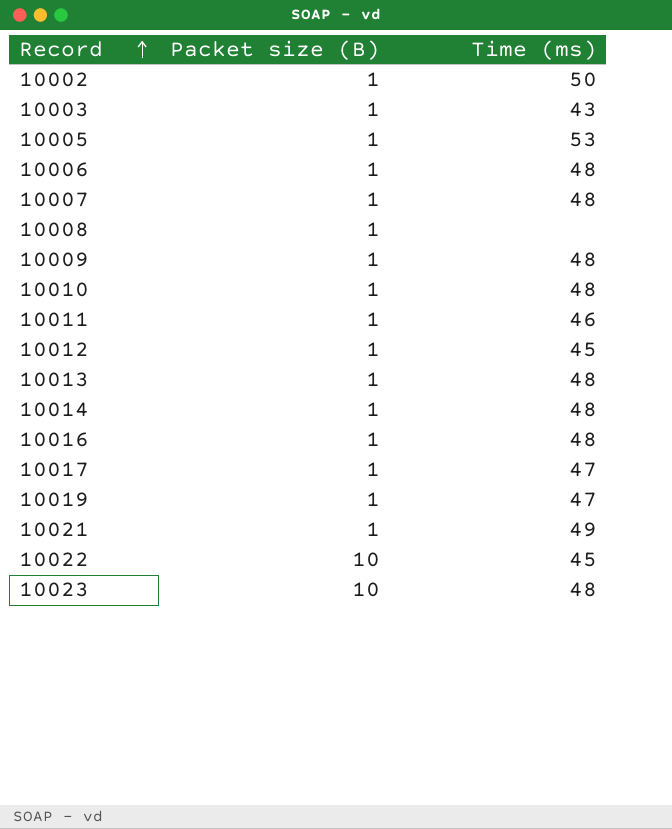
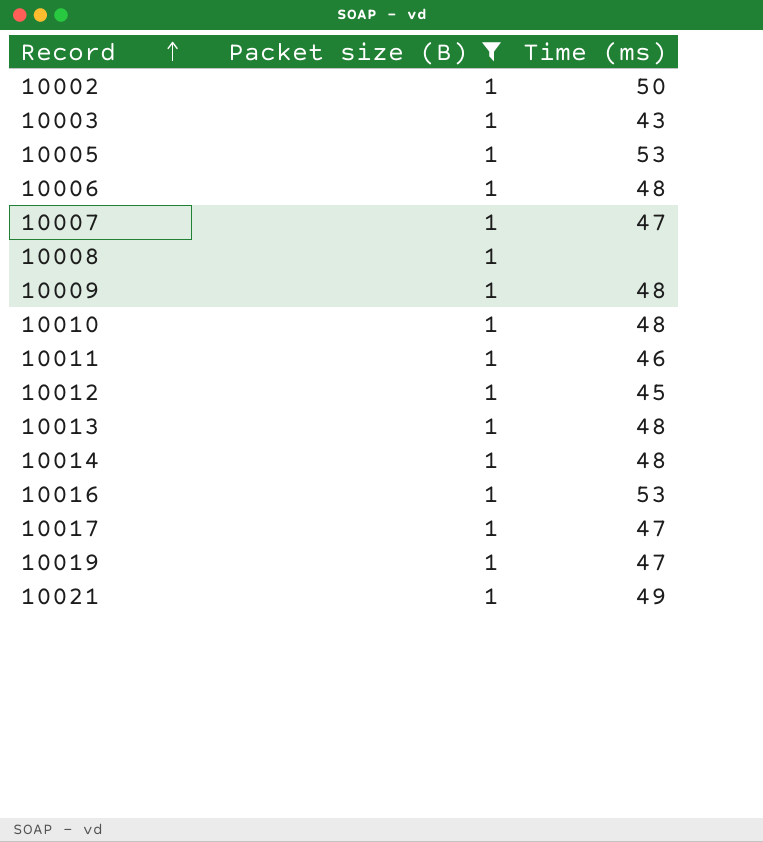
filter: none -> Packet size (B) = 1
10007 | Time (ms): 48 -> 47
10016 | Time (ms): 48 -> 53

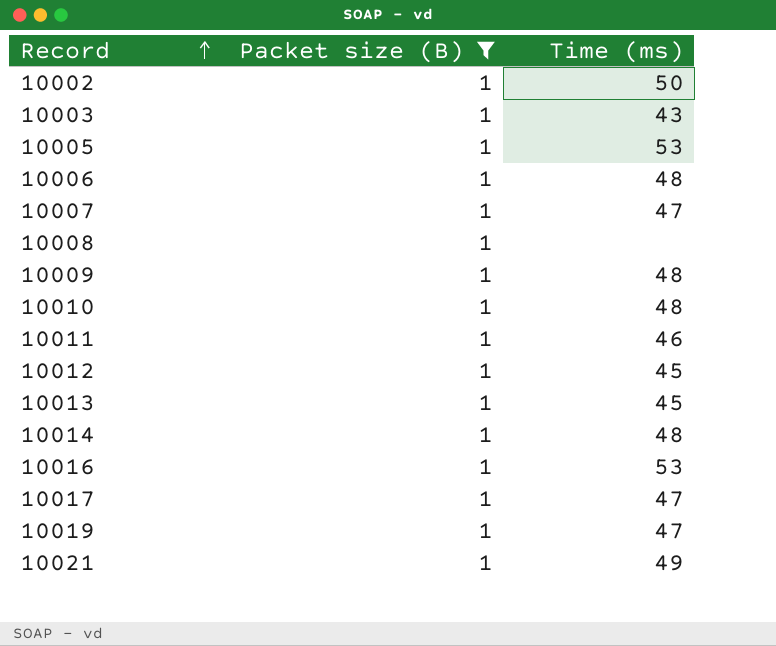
10013 | Time (ms): 48 -> 45

